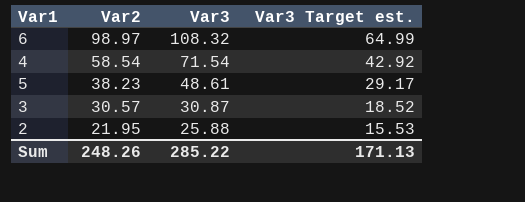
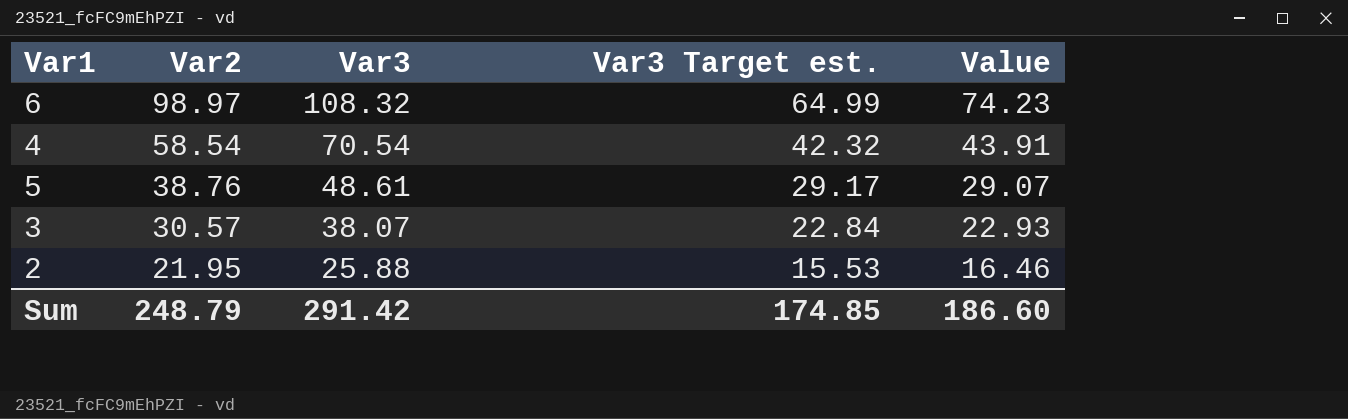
column Value | formula: none -> [Var2] * 0.75
4 | Var3: 71.54 -> 70.54
4 | Var3 Target est.: 42.92 -> 42.32
5 | Var2: 38.23 -> 38.76
3 | Var3: 30.87 -> 38.07
3 | Var3 Target est.: 18.52 -> 22.84
Sum | Var2: 248.26 -> 248.79
Sum | Var3: 285.22 -> 291.42
Sum | Var3 Target est.: 171.13 -> 174.85

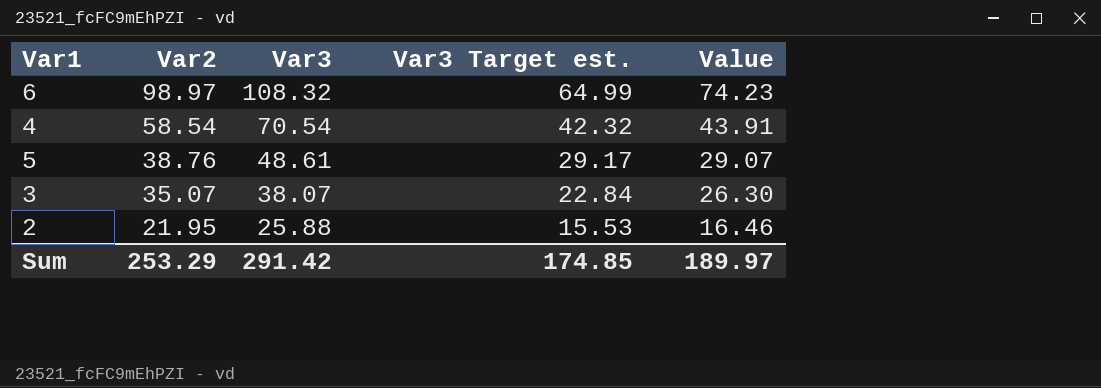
3 | Var2: 30.57 -> 35.07
3 | Value: 22.93 -> 26.30
Sum | Var2: 248.79 -> 253.29
Sum | Value: 186.60 -> 189.97

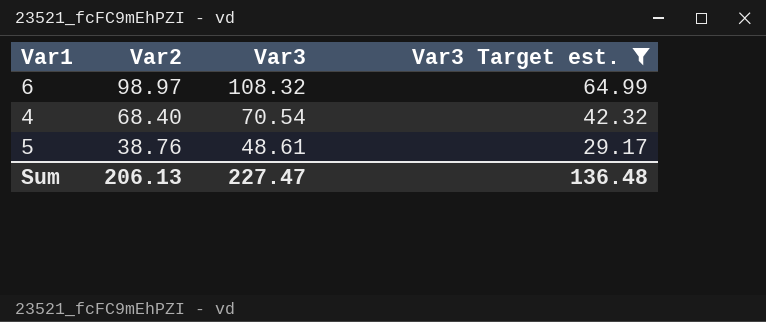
filter: none -> Var3 Target est. >= 29.17
column Value | formula: [Var2] * 0.75 -> none
4 | Var2: 58.54 -> 68.40
Sum | Var2: 253.29 -> 206.13
Sum | Var3: 291.42 -> 227.47
Sum | Var3 Target est.: 174.85 -> 136.48

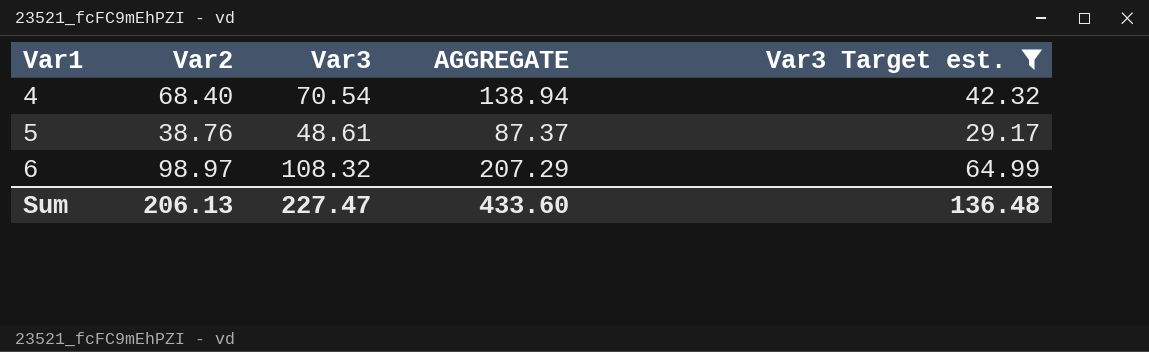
row order: Var2 descending -> Var1 ascending
column AGGREGATE | formula: none -> [Var2] + [Var3]

